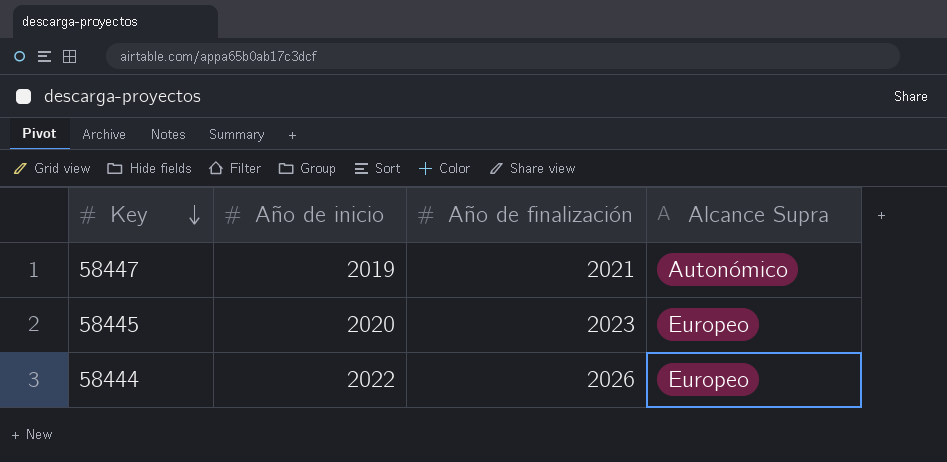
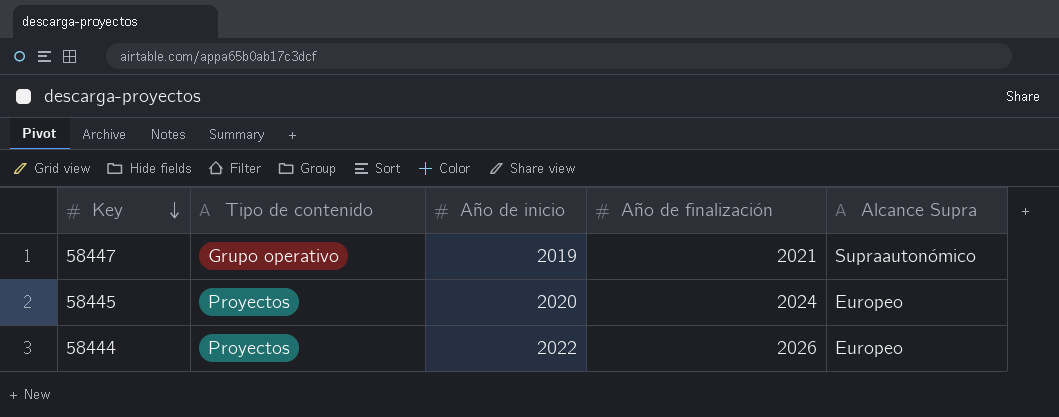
column Tipo de contenido | position: none -> 2
58447 | Alcance Supra: Autonómico -> Supraautonómico
58445 | Año de finalización: 2023 -> 2024

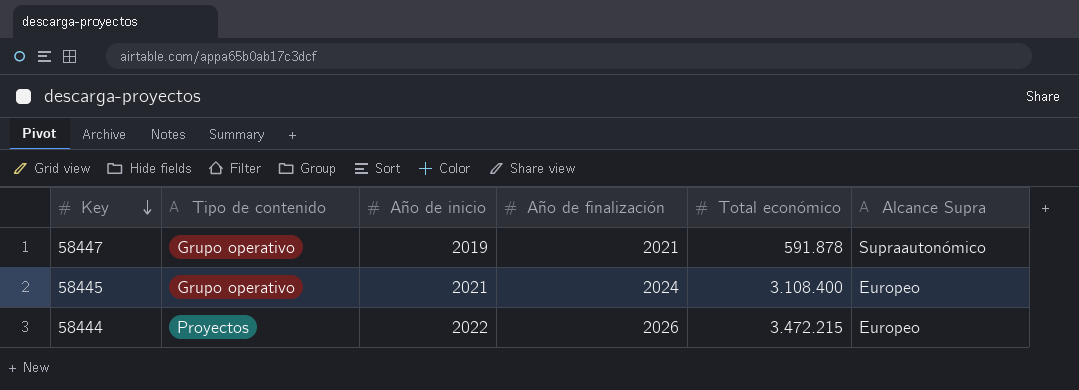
column Total económico | position: none -> 5
58445 | Tipo de contenido: Proyectos -> Grupo operativo
58445 | Año de inicio: 2020 -> 2021

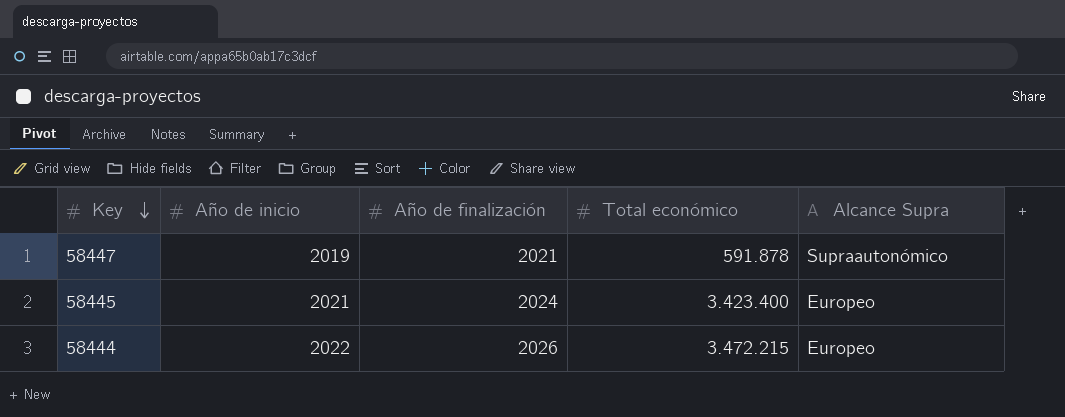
column Tipo de contenido | position: 2 -> none
58445 | Total económico: 3.108.400 -> 3.423.400

